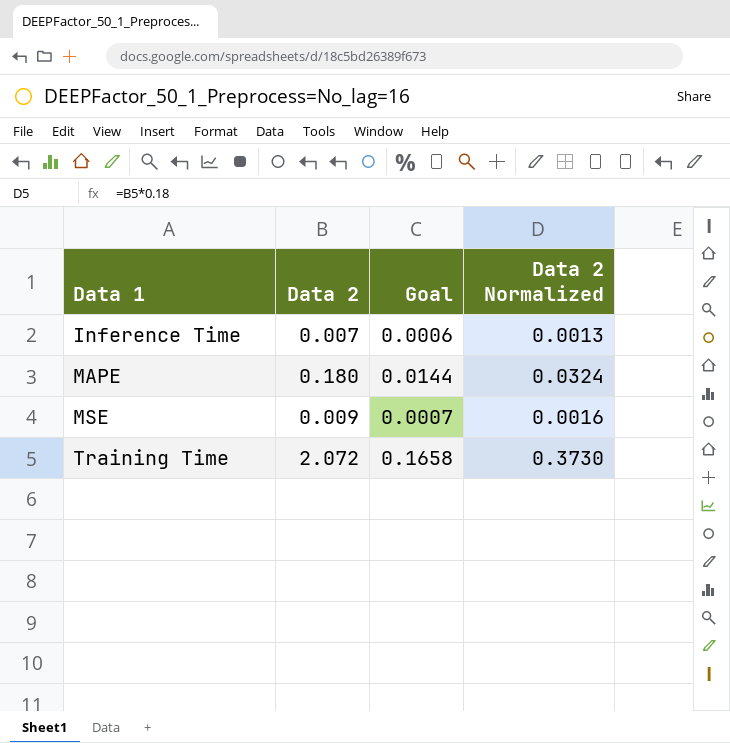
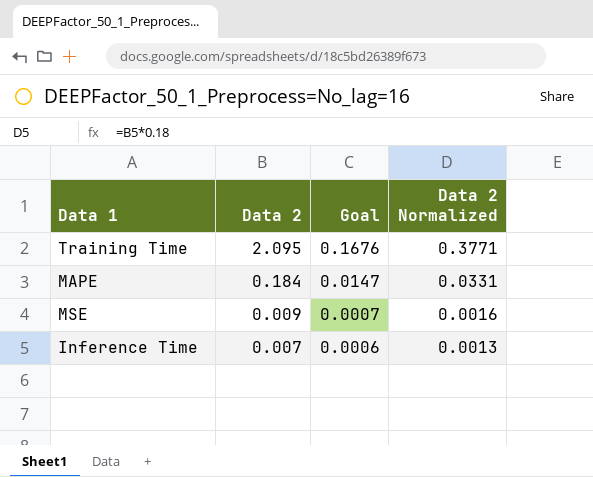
row order: Data 1 ascending -> Data 2 descending
Training Time | Data 2: 2.072 -> 2.095
Training Time | Goal: 0.1658 -> 0.1676
Training Time | Data 2 Normalized: 0.3730 -> 0.3771
MAPE | Data 2: 0.180 -> 0.184
MAPE | Goal: 0.0144 -> 0.0147
MAPE | Data 2 Normalized: 0.0324 -> 0.0331

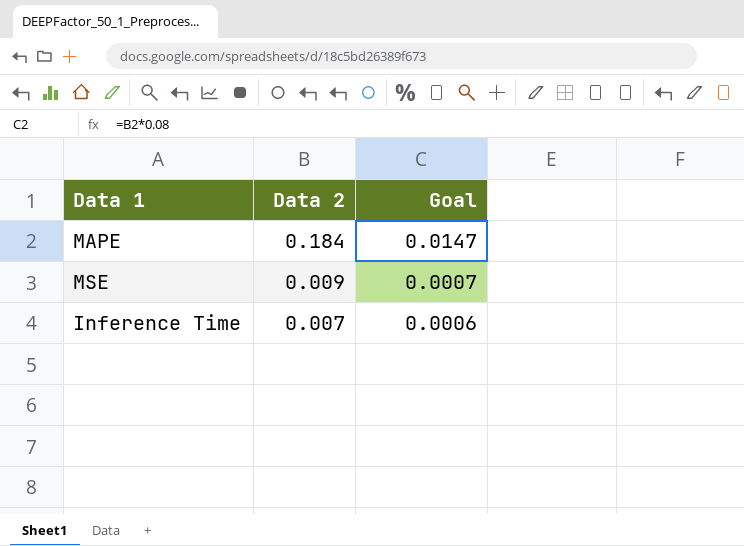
column Data 2 Normalized | formula: [Data 2] * 0.18 -> none
row Training Time: 2.095 | 0.1676 | 0.3771 -> none

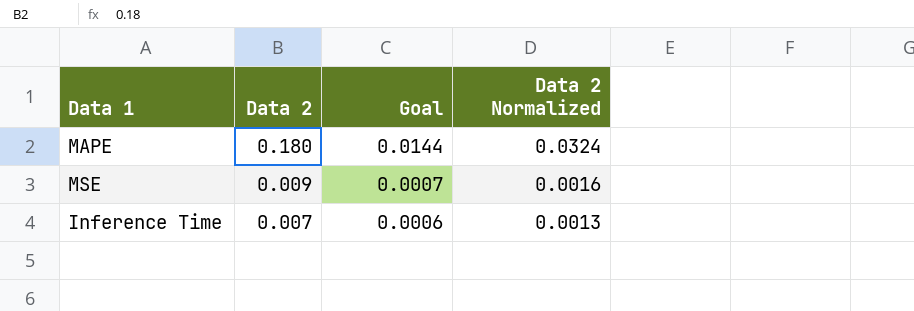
column Data 2 Normalized | formula: none -> [Data 2] * 0.18
MAPE | Data 2: 0.184 -> 0.180
MAPE | Goal: 0.0147 -> 0.0144

